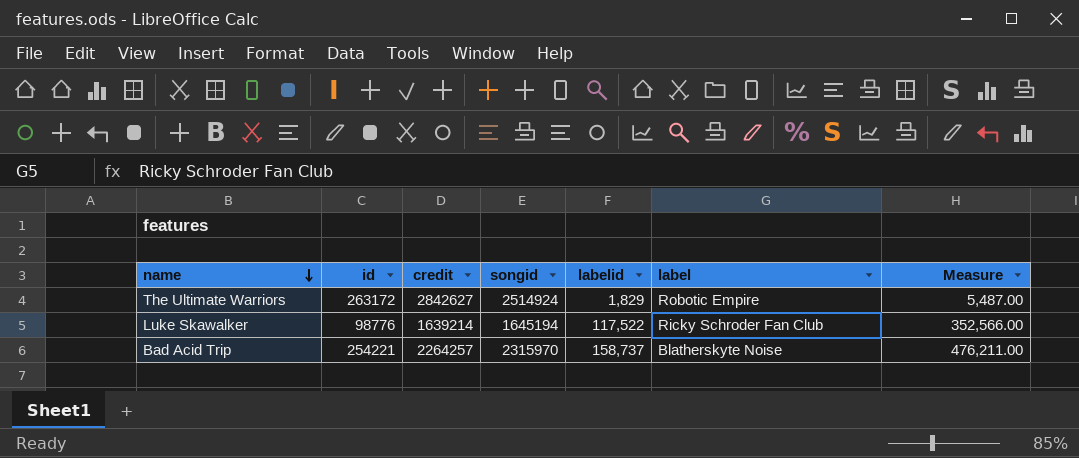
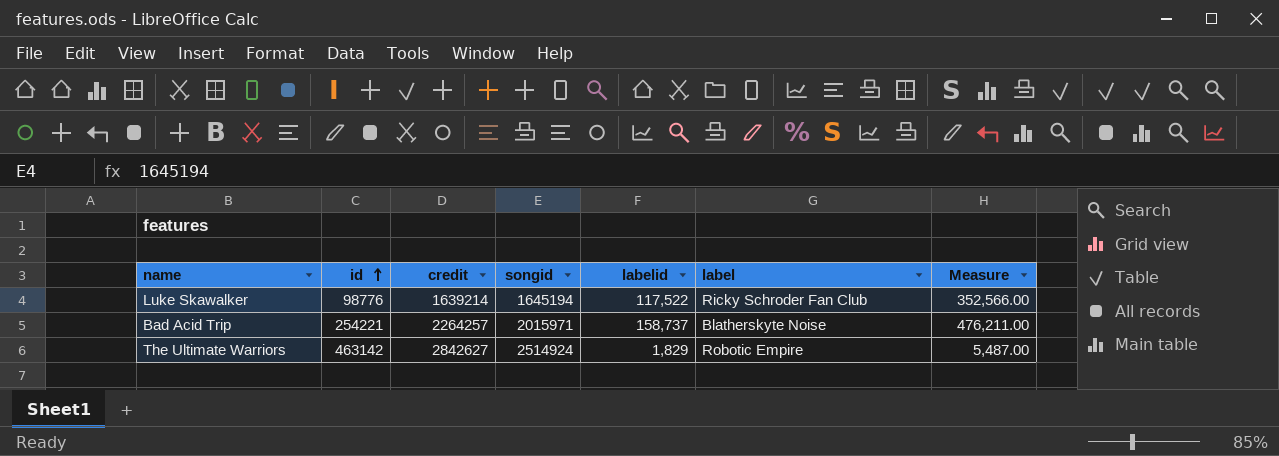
row order: name descending -> id ascending
Bad Acid Trip | songid: 2315970 -> 2015971
The Ultimate Warriors | id: 263172 -> 463142

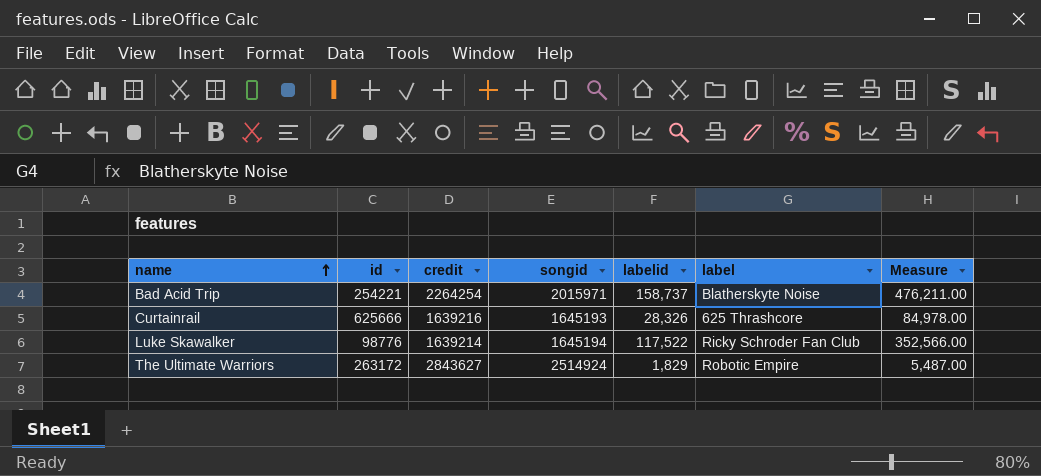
row order: id ascending -> name ascending
Bad Acid Trip | credit: 2264257 -> 2264254
row Curtainrail: none -> 625666 | 1639216 | 1645193 | 28,326 | 625 Thrashcore | 84,978.00
The Ultimate Warriors | id: 463142 -> 263172
The Ultimate Warriors | credit: 2842627 -> 2843627

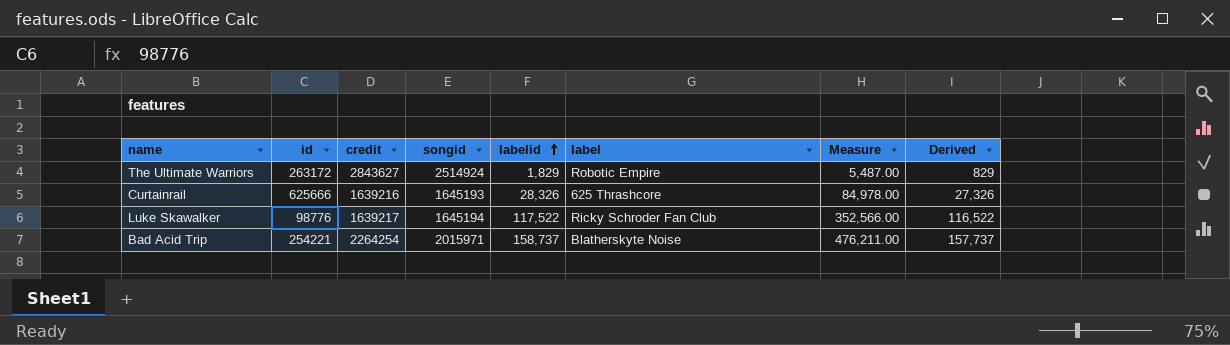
row order: name ascending -> labelid ascending
column Derived | formula: none -> [labelid] - 1000
Luke Skawalker | credit: 1639214 -> 1639217

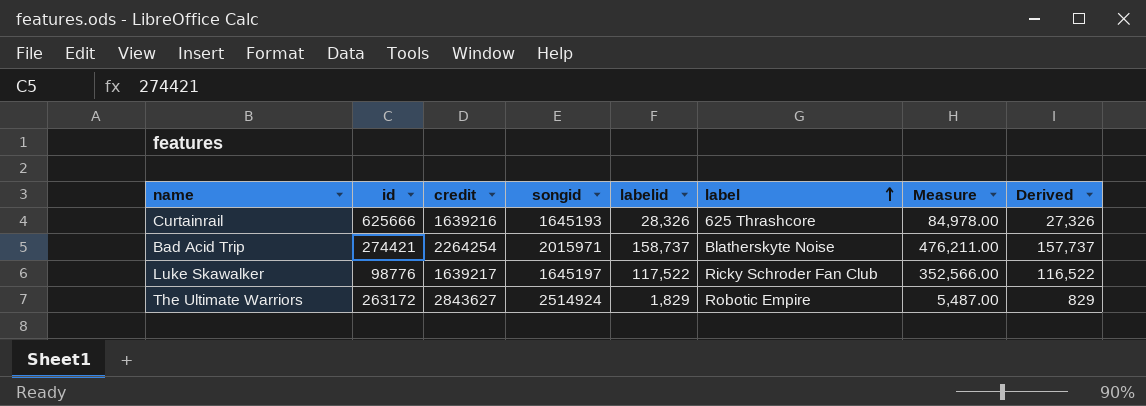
row order: labelid ascending -> label ascending
Bad Acid Trip | id: 254221 -> 274421
Luke Skawalker | songid: 1645194 -> 1645197

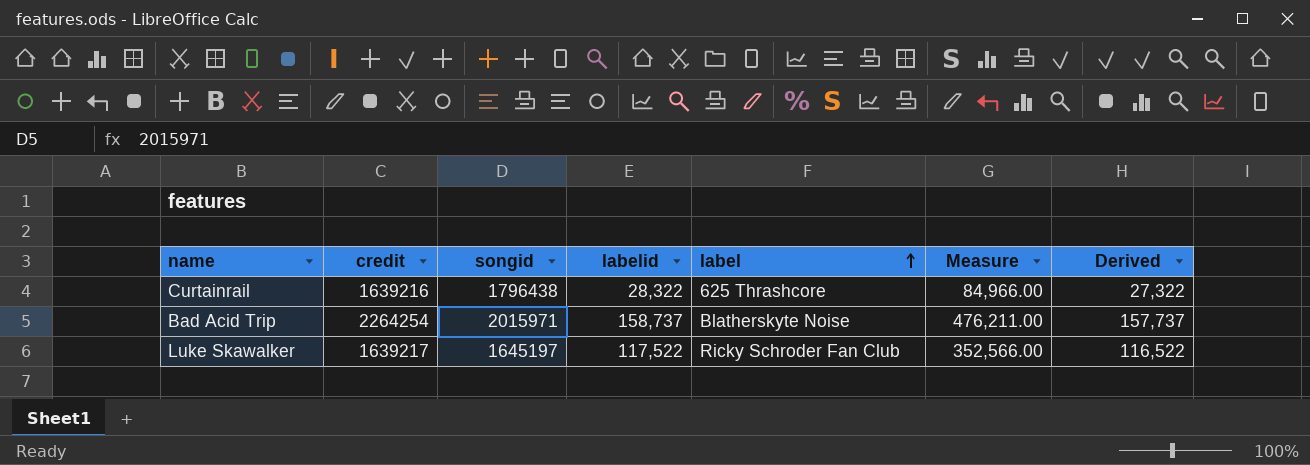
column id | position: 2 -> none
row The Ultimate Warriors: 263172 | 2843627 | 2514924 | 1,829 | Robotic Empire | 5,487.00 | 829 -> none
Curtainrail | songid: 1645193 -> 1796438
Curtainrail | labelid: 28,326 -> 28,322
Curtainrail | Measure: 84,978.00 -> 84,966.00
Curtainrail | Derived: 27,326 -> 27,322

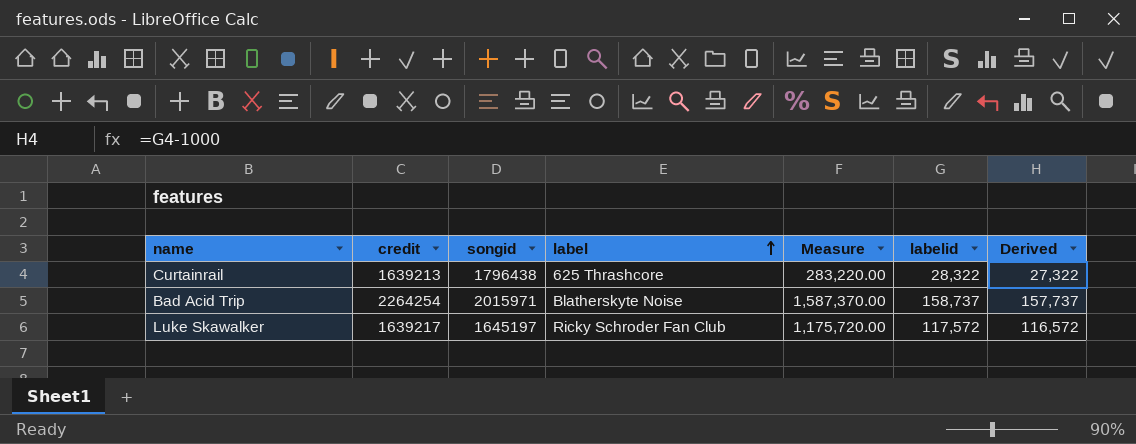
column Measure | formula: [labelid] * 3 -> [labelid] * 10
column labelid | position: 4 -> 6
Curtainrail | credit: 1639216 -> 1639213
Luke Skawalker | labelid: 117,522 -> 117,572
Luke Skawalker | Derived: 116,522 -> 116,572

